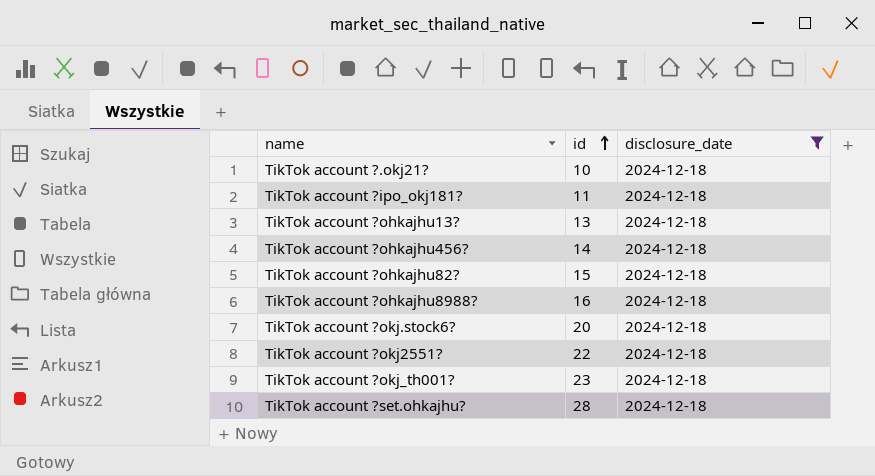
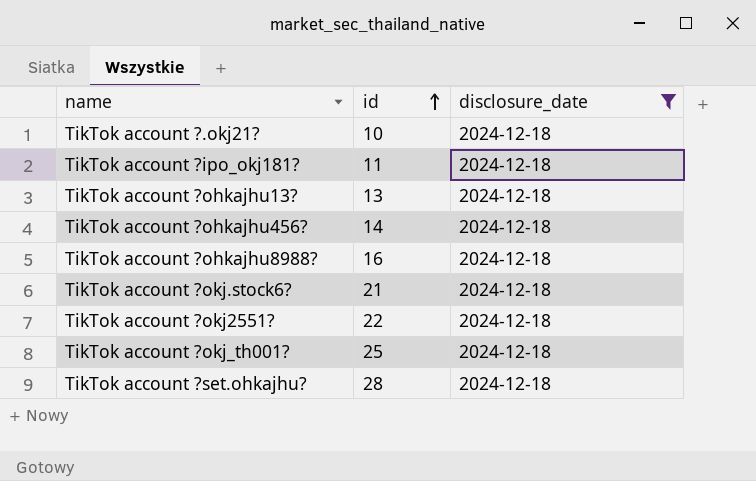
row TikTok account ?ohkajhu82?: 15 | 2024-12-18 -> none
TikTok account ?okj.stock6? | id: 20 -> 21
TikTok account ?okj_th001? | id: 23 -> 25

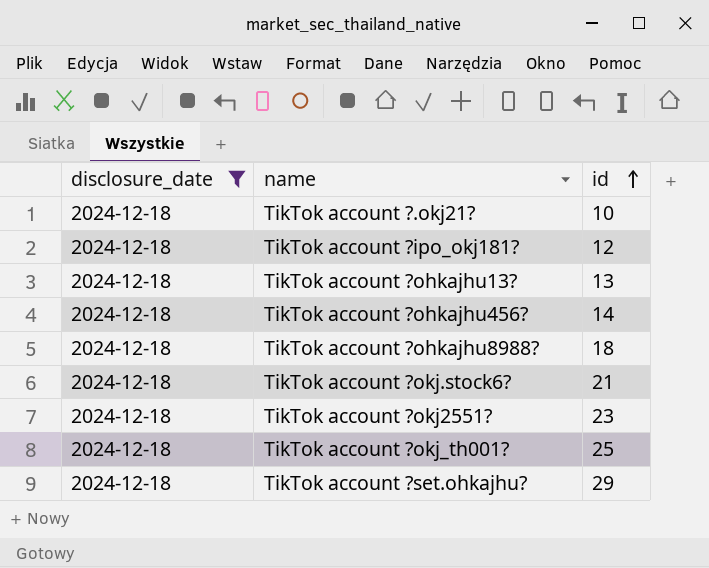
column disclosure_date | position: 3 -> 1
TikTok account ?ipo_okj181? | id: 11 -> 12
TikTok account ?ohkajhu8988? | id: 16 -> 18
TikTok account ?okj2551? | id: 22 -> 23
TikTok account ?set.ohkajhu? | id: 28 -> 29

